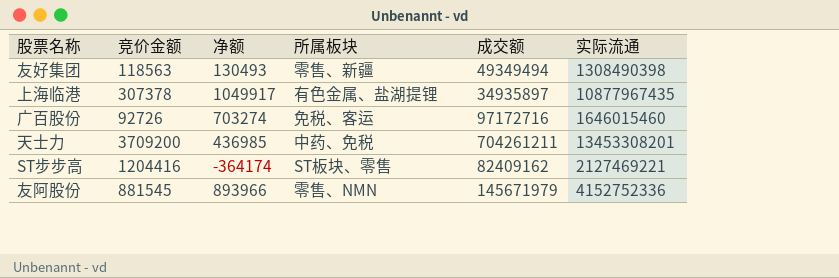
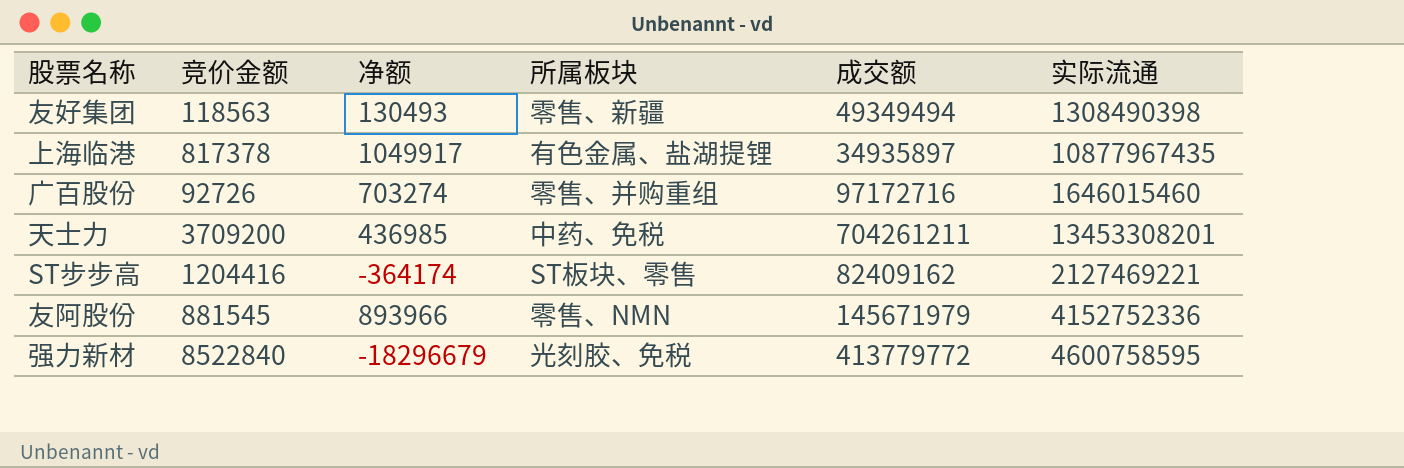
上海临港 | 竞价金额: 307378 -> 817378
广百股份 | 所属板块: 免税、客运 -> 零售、并购重组
row 强力新材: none -> 8522840 | -18296679 | 光刻胶、免税 | 413779772 | 4600758595

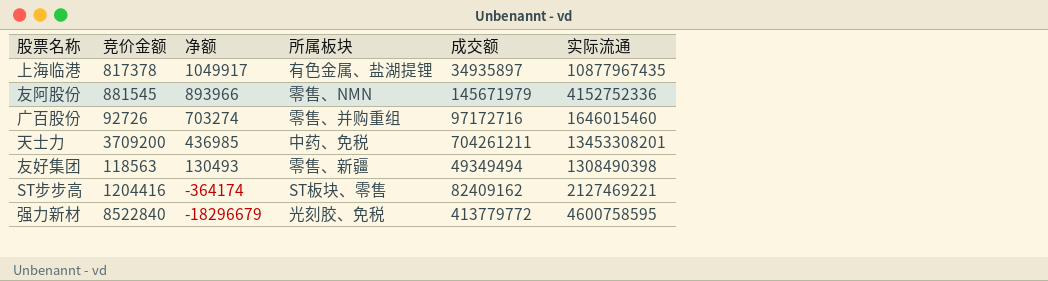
row order: none -> 净额 descending

